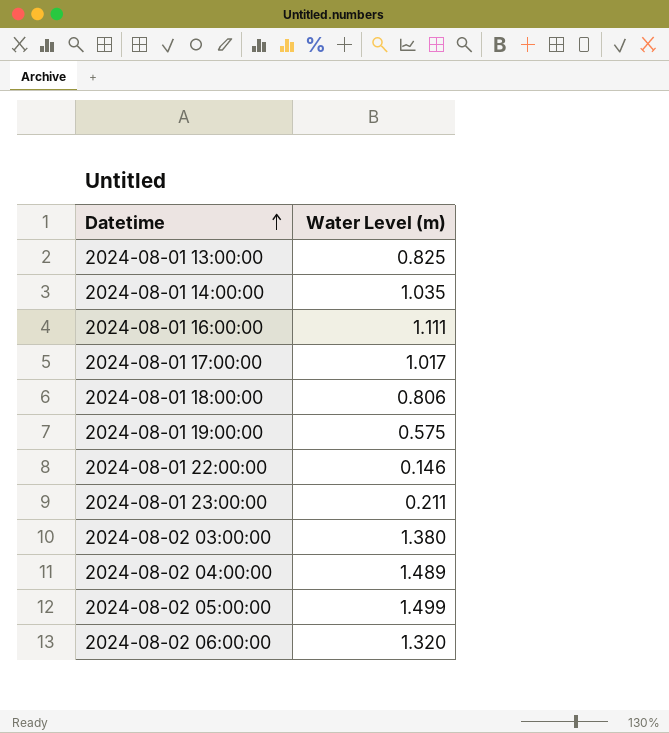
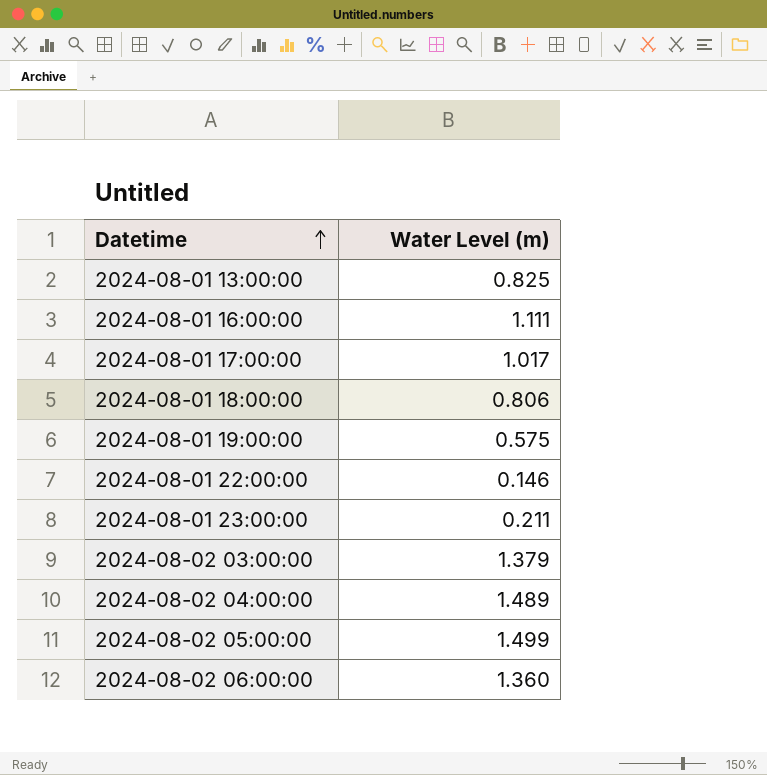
row 2024-08-01 14:00:00: 1.035 -> none
2024-08-02 03:00:00 | Water Level (m): 1.380 -> 1.379
2024-08-02 06:00:00 | Water Level (m): 1.320 -> 1.360

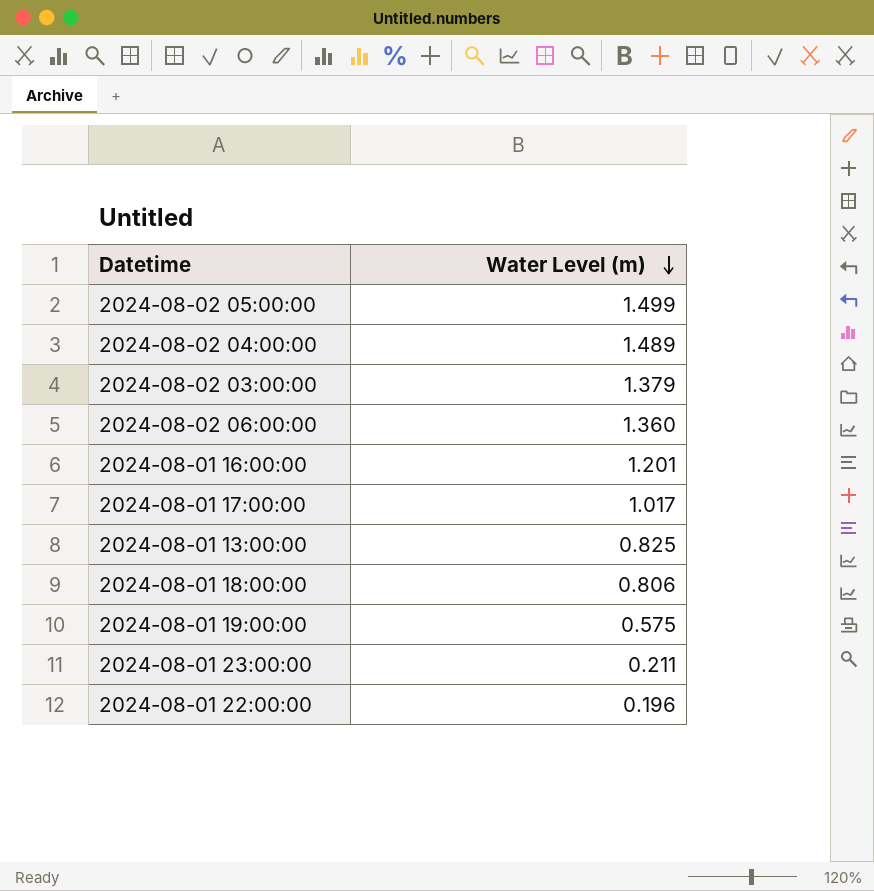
row order: Datetime ascending -> Water Level (m) descending
2024-08-01 16:00:00 | Water Level (m): 1.111 -> 1.201
2024-08-01 22:00:00 | Water Level (m): 0.146 -> 0.196

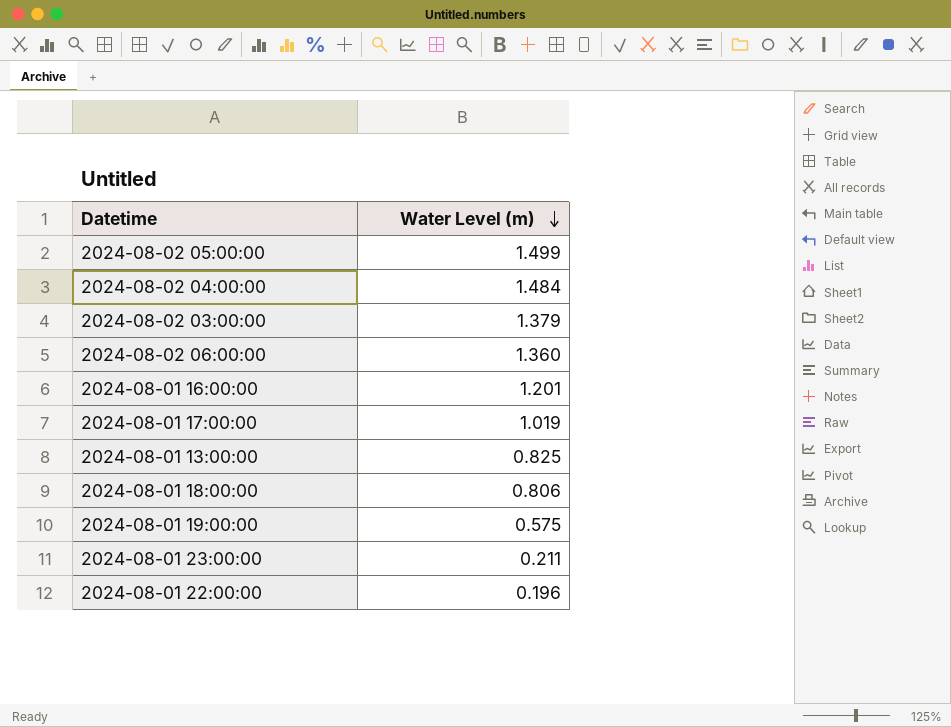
2024-08-02 04:00:00 | Water Level (m): 1.489 -> 1.484
2024-08-01 17:00:00 | Water Level (m): 1.017 -> 1.019

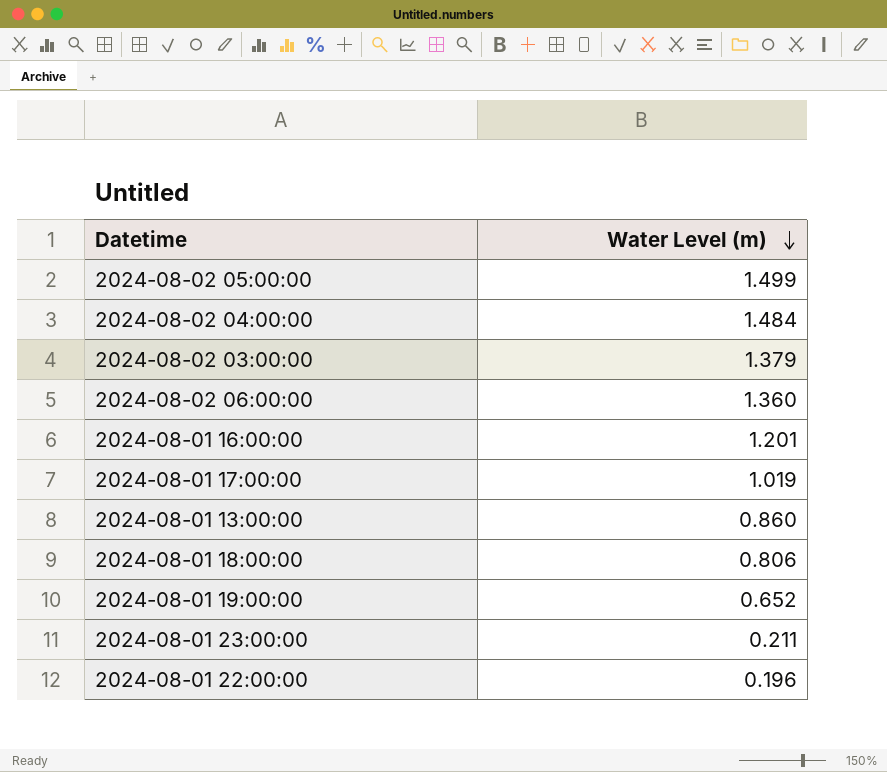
2024-08-01 13:00:00 | Water Level (m): 0.825 -> 0.860
2024-08-01 19:00:00 | Water Level (m): 0.575 -> 0.652

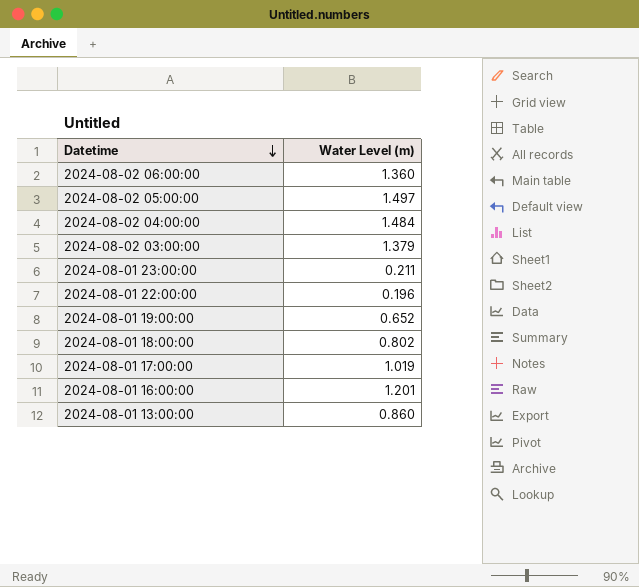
row order: Water Level (m) descending -> Datetime descending
2024-08-02 05:00:00 | Water Level (m): 1.499 -> 1.497
2024-08-01 18:00:00 | Water Level (m): 0.806 -> 0.802

